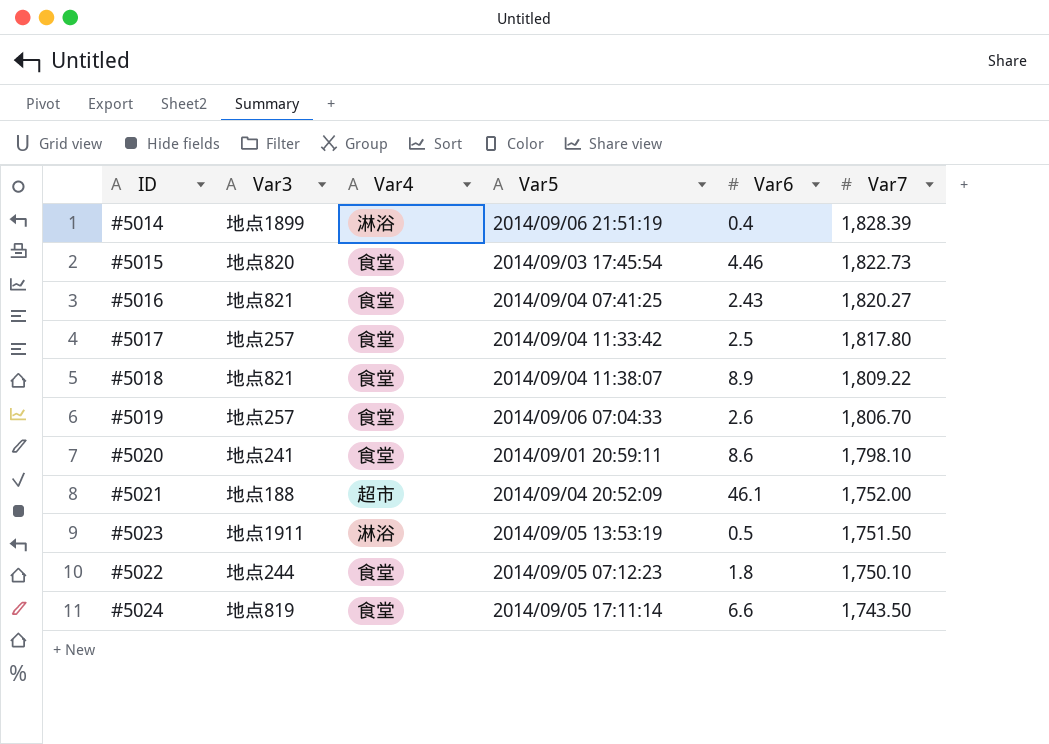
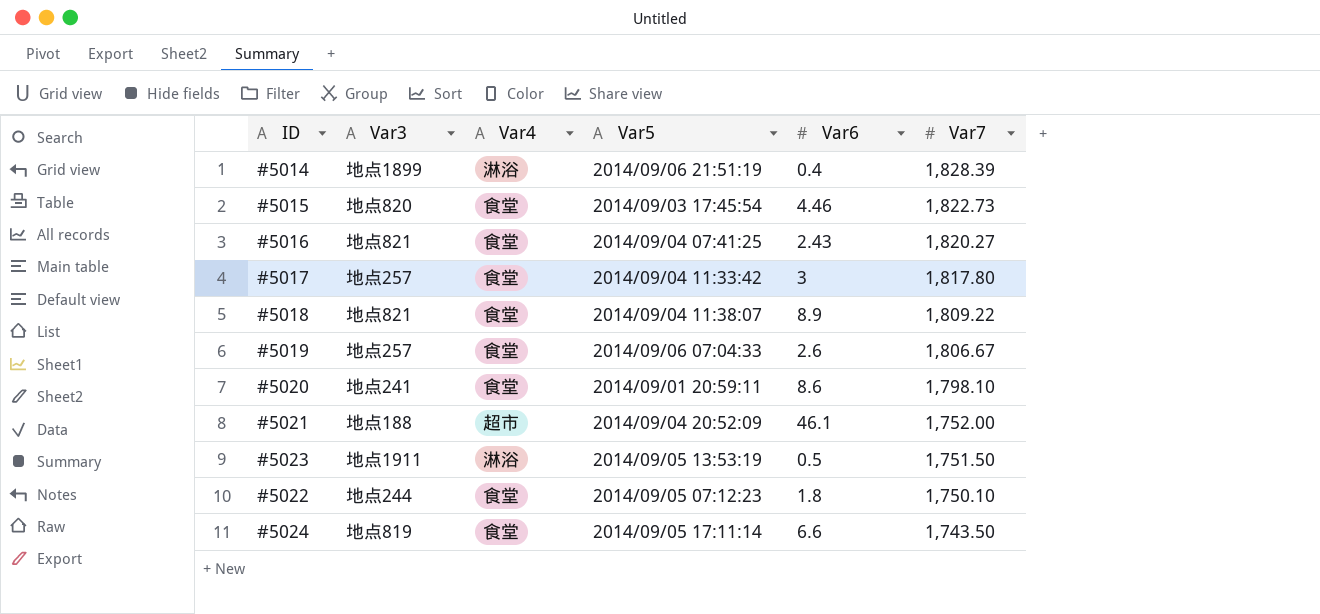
#5017 | Var6: 2.5 -> 3
#5019 | Var7: 1,806.70 -> 1,806.67

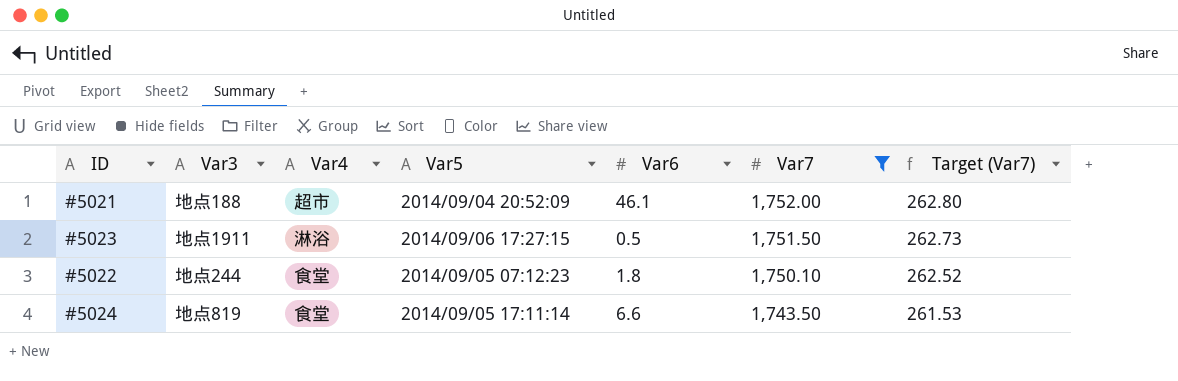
filter: none -> Var7 <= 1,752.00
column Target (Var7) | formula: none -> [Var7] * 0.15
#5023 | Var5: 2014/09/05 13:53:19 -> 2014/09/06 17:27:15

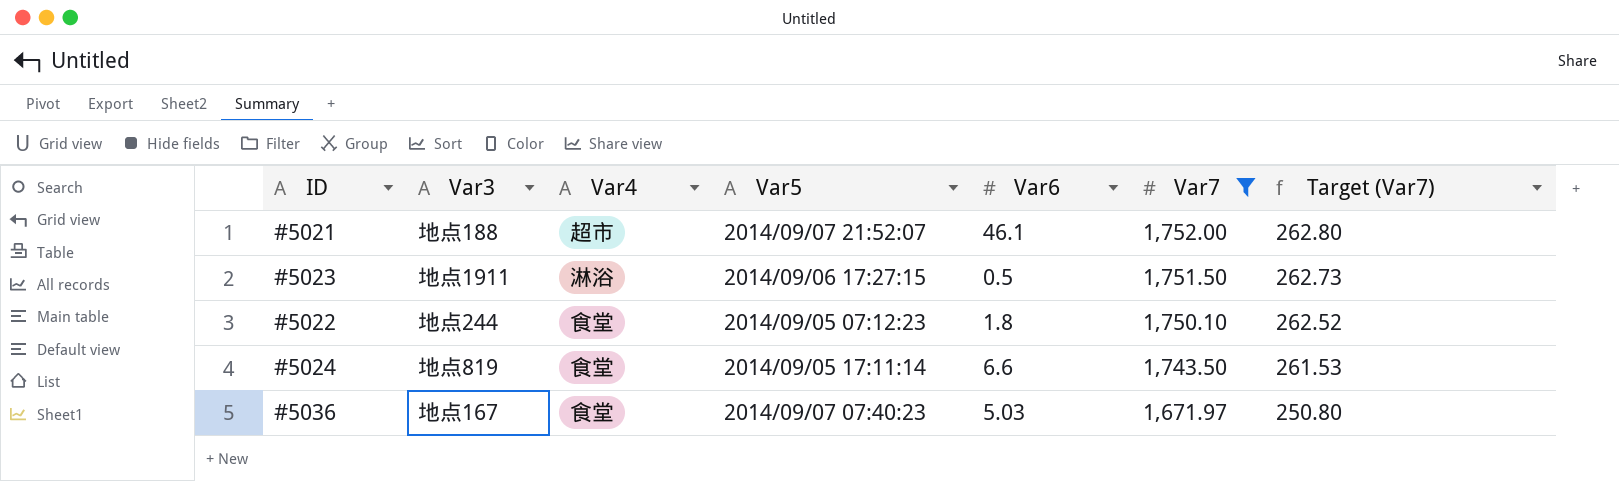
#5021 | Var5: 2014/09/04 20:52:09 -> 2014/09/07 21:52:07
row #5036: none -> 地点167 | 食堂 | 2014/09/07 07:40:23 | 5.03 | 1,671.97 | 250.80

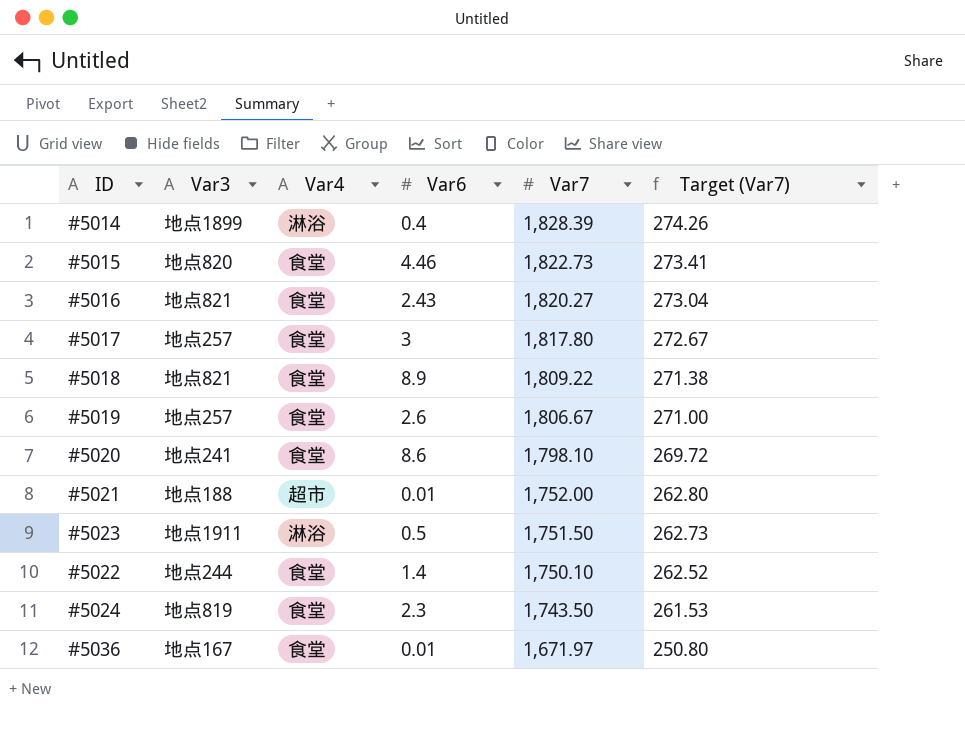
filter: Var7 <= 1,752.00 -> none
column Var5 | position: 4 -> none
#5021 | Var6: 46.1 -> 0.01
#5022 | Var6: 1.8 -> 1.4
#5024 | Var6: 6.6 -> 2.3
#5036 | Var6: 5.03 -> 0.01

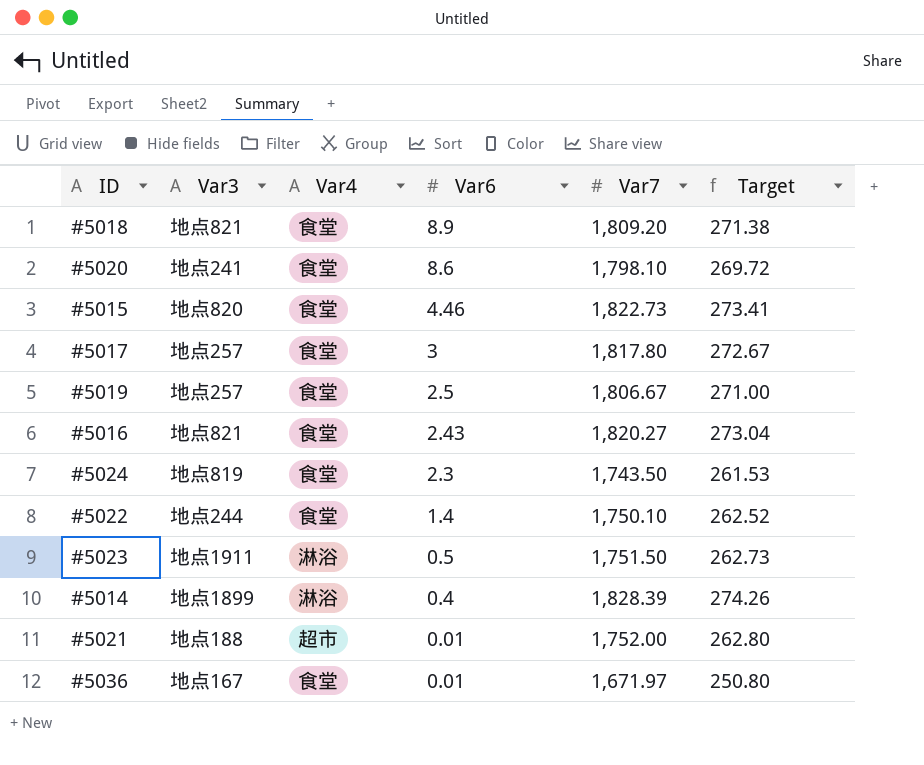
row order: Var7 descending -> Var6 descending
column name: Target (Var7) -> Target
#5018 | Var7: 1,809.22 -> 1,809.20
#5019 | Var6: 2.6 -> 2.5

